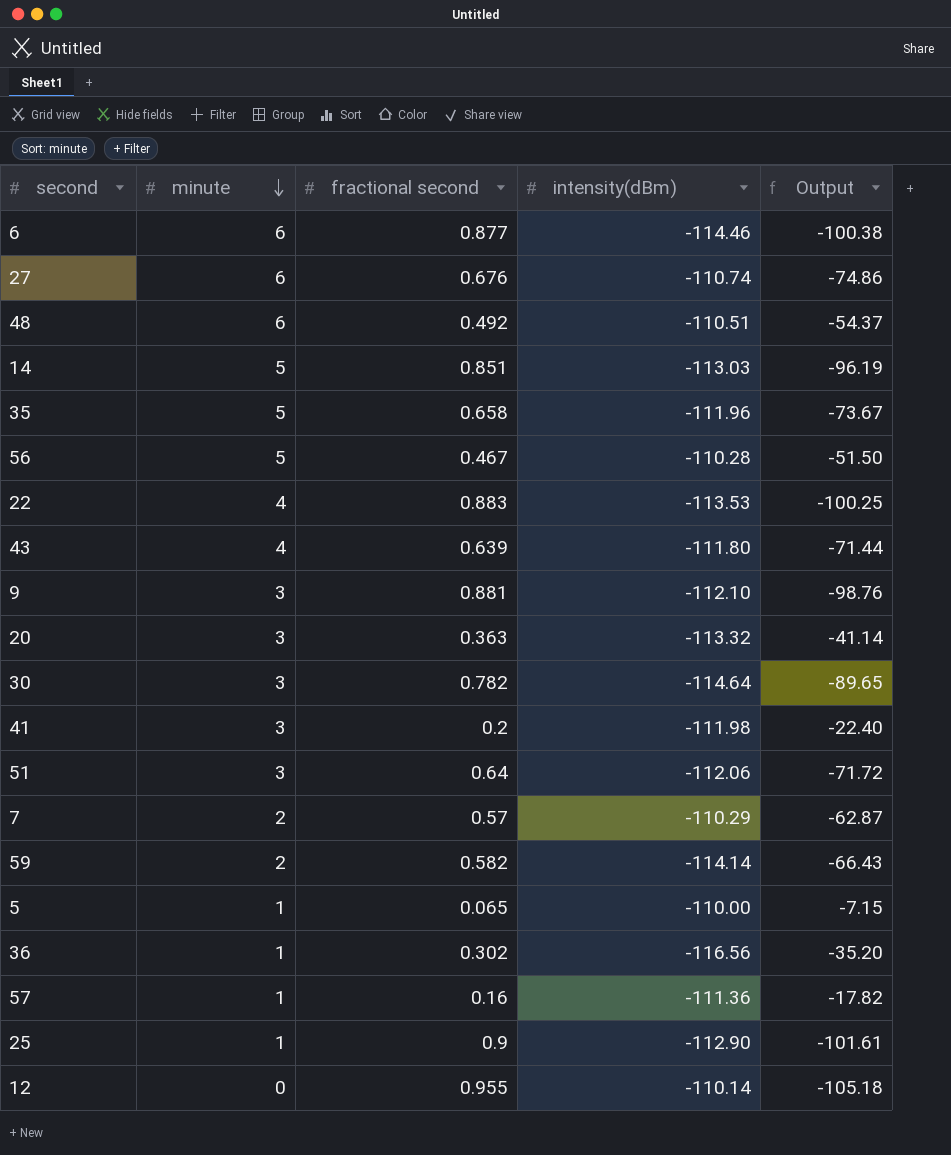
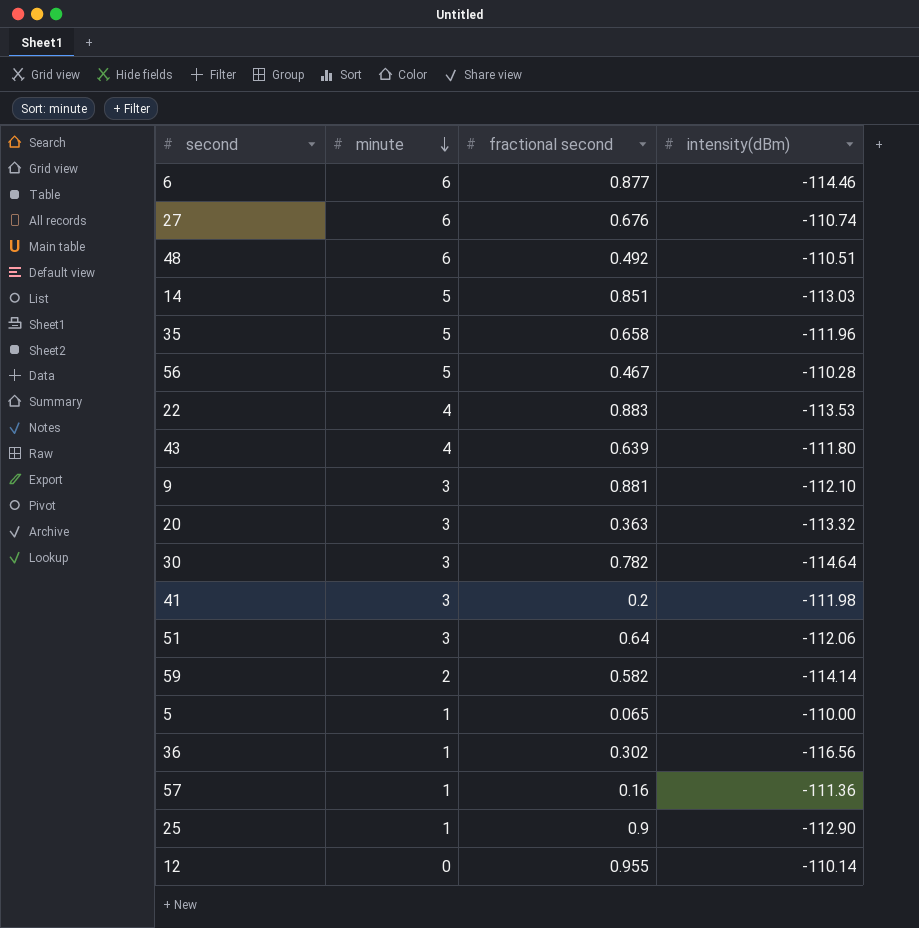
column Output | formula: [fractional second] * [intensity(dBm)] -> none
row 7: 2 | 0.57 | -110.29 | -62.87 -> none

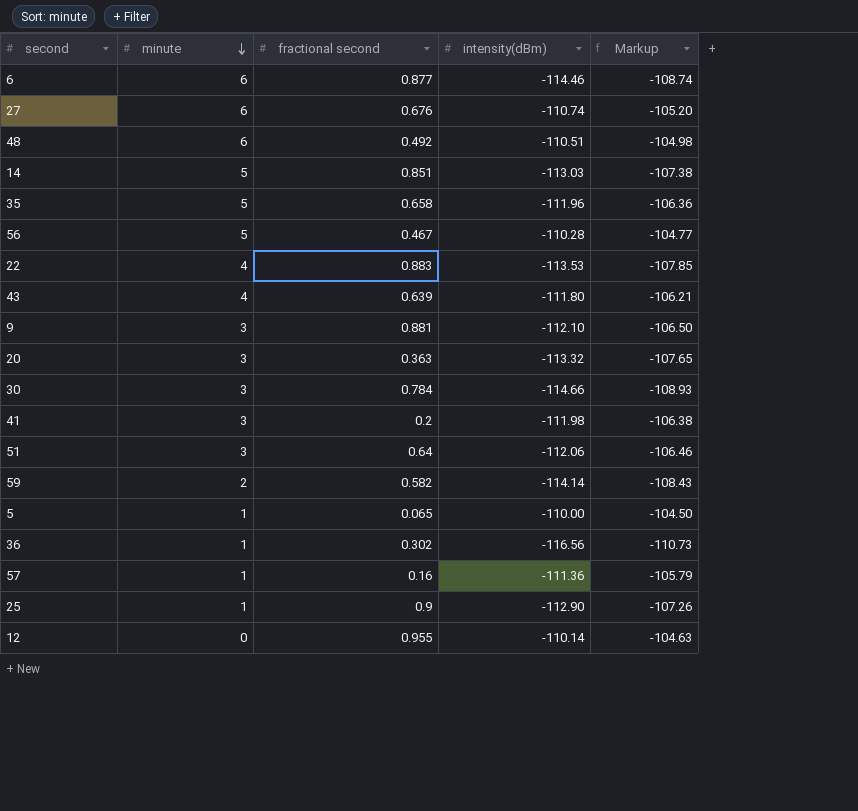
column Markup | formula: none -> [intensity(dBm)] * 0.95
30 | fractional second: 0.782 -> 0.784
30 | intensity(dBm): -114.64 -> -114.66

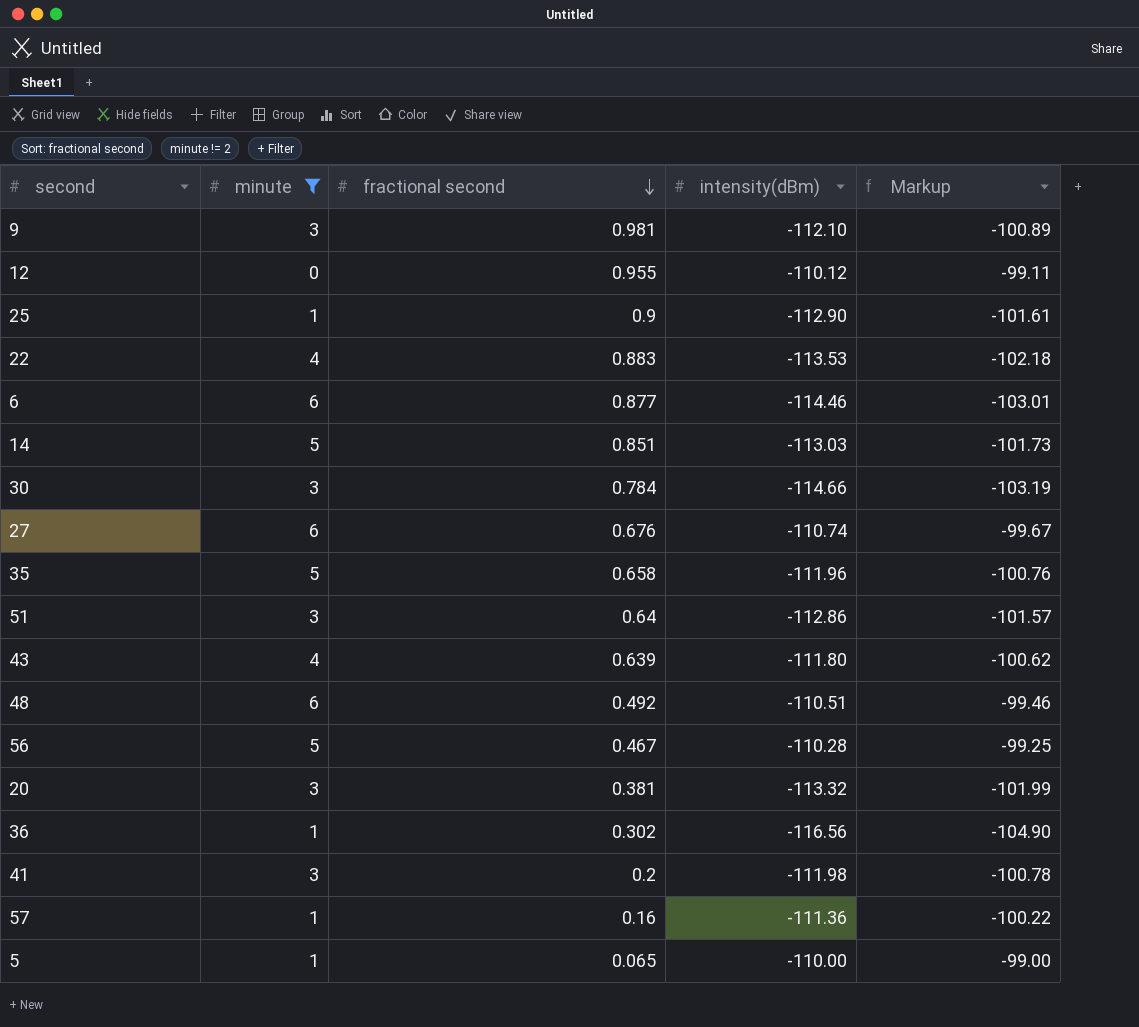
filter: none -> minute != 2
row order: minute descending -> fractional second descending
column Markup | formula: [intensity(dBm)] * 0.95 -> [intensity(dBm)] * 0.9
9 | fractional second: 0.881 -> 0.981
12 | intensity(dBm): -110.14 -> -110.12
51 | intensity(dBm): -112.06 -> -112.86
20 | fractional second: 0.363 -> 0.381

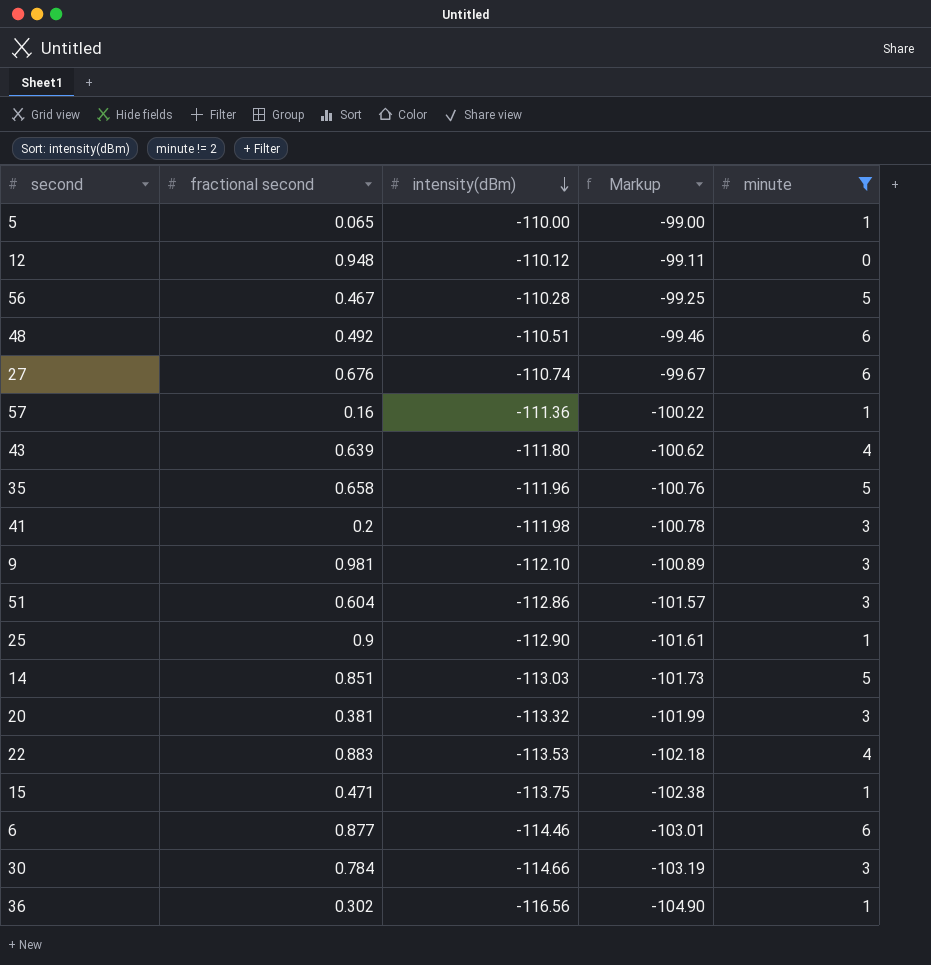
row order: fractional second descending -> intensity(dBm) descending
column minute | position: 2 -> 5
12 | fractional second: 0.955 -> 0.948
51 | fractional second: 0.64 -> 0.604
row 15: none -> 0.471 | -113.75 | -102.38 | 1

